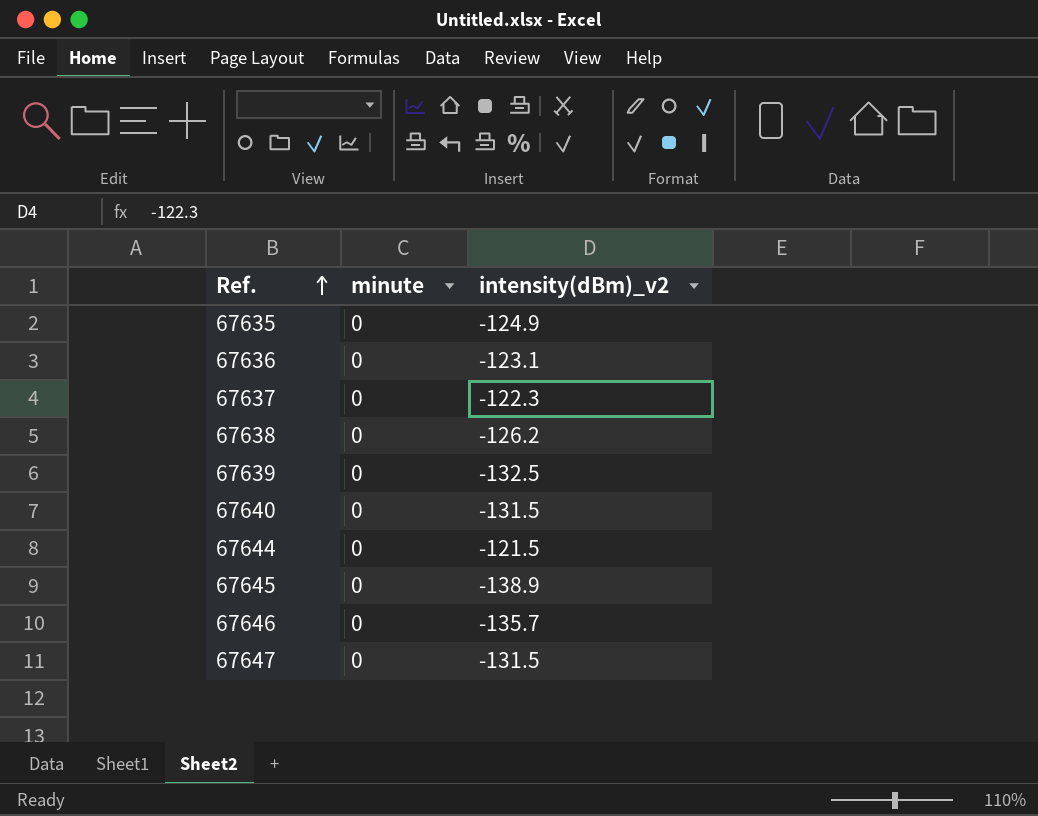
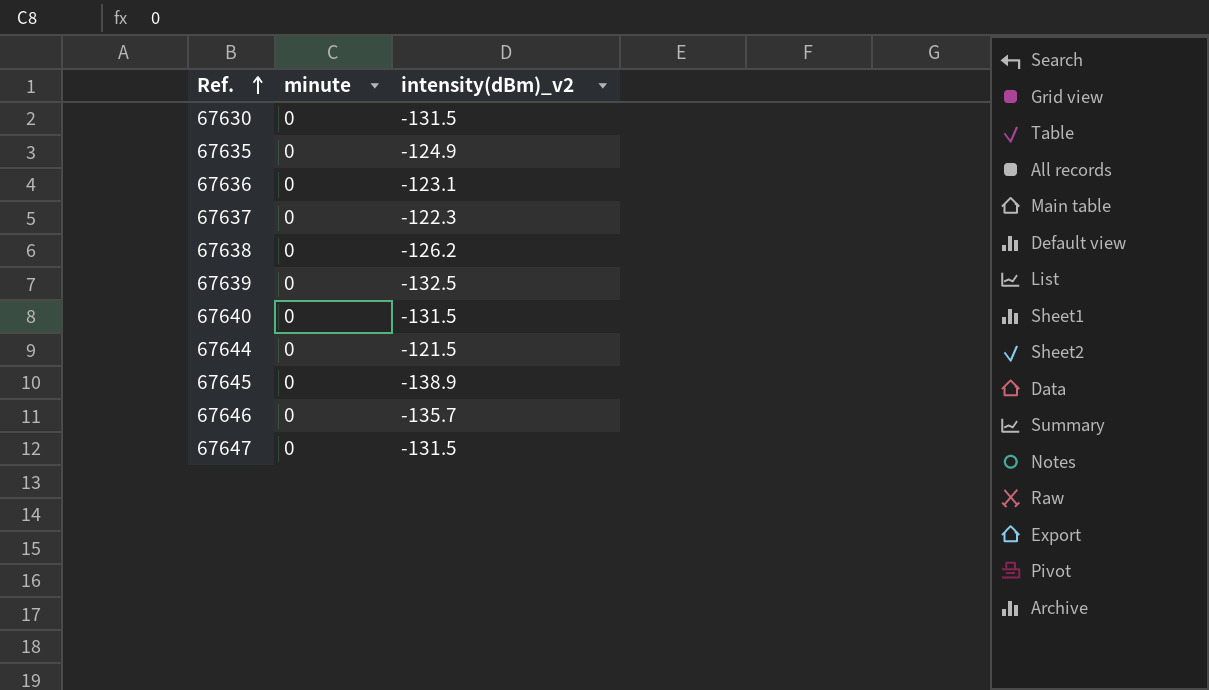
row 67630: none -> 0 | -131.5

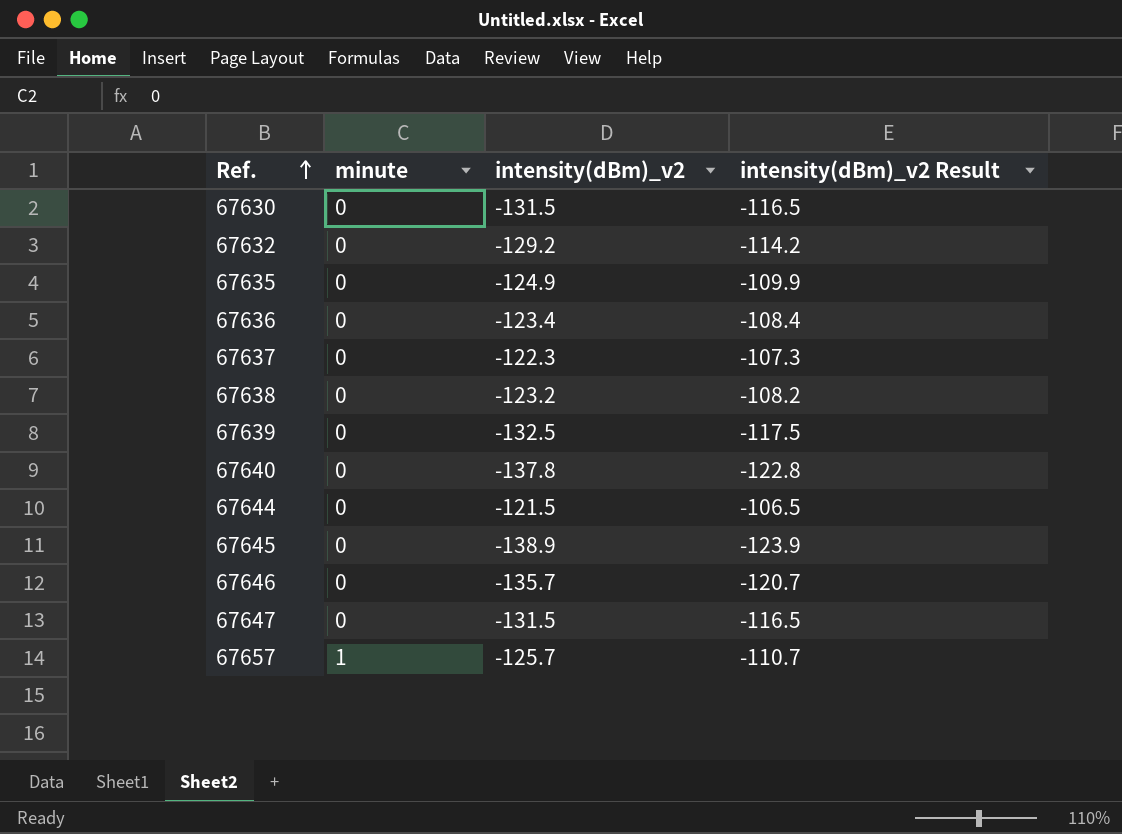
column intensity(dBm)_v2 Result | formula: none -> [intensity(dBm)_v2] + 15
row 67632: none -> 0 | -129.2 | -114.2
67636 | intensity(dBm)_v2: -123.1 -> -123.4
67638 | intensity(dBm)_v2: -126.2 -> -123.2
67640 | intensity(dBm)_v2: -131.5 -> -137.8
row 67657: none -> 1 | -125.7 | -110.7

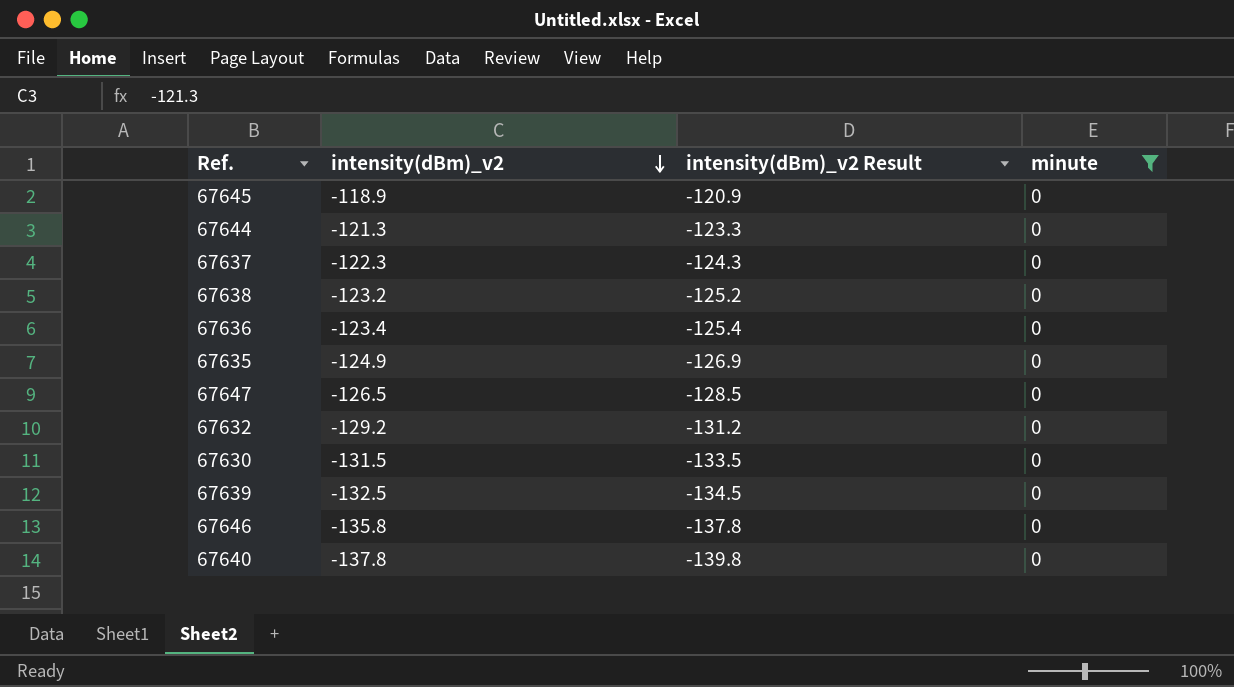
filter: none -> minute = 0
row order: Ref. ascending -> intensity(dBm)_v2 descending
column intensity(dBm)_v2 Result | formula: [intensity(dBm)_v2] + 15 -> [intensity(dBm)_v2] - 2
column minute | position: 2 -> 4
67645 | intensity(dBm)_v2: -138.9 -> -118.9
67644 | intensity(dBm)_v2: -121.5 -> -121.3
67647 | intensity(dBm)_v2: -131.5 -> -126.5
67646 | intensity(dBm)_v2: -135.7 -> -135.8

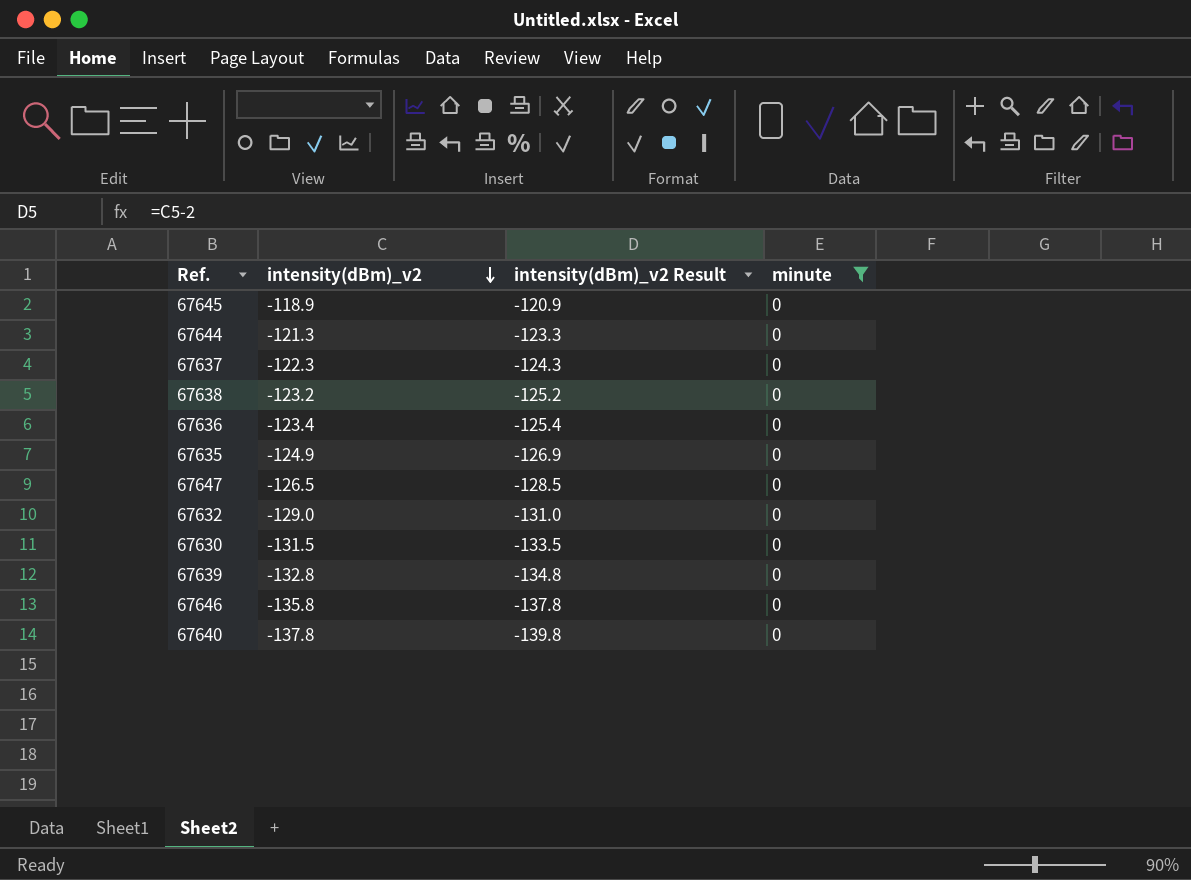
67632 | intensity(dBm)_v2: -129.2 -> -129.0
67632 | intensity(dBm)_v2 Result: -131.2 -> -131.0
67639 | intensity(dBm)_v2: -132.5 -> -132.8
67639 | intensity(dBm)_v2 Result: -134.5 -> -134.8

